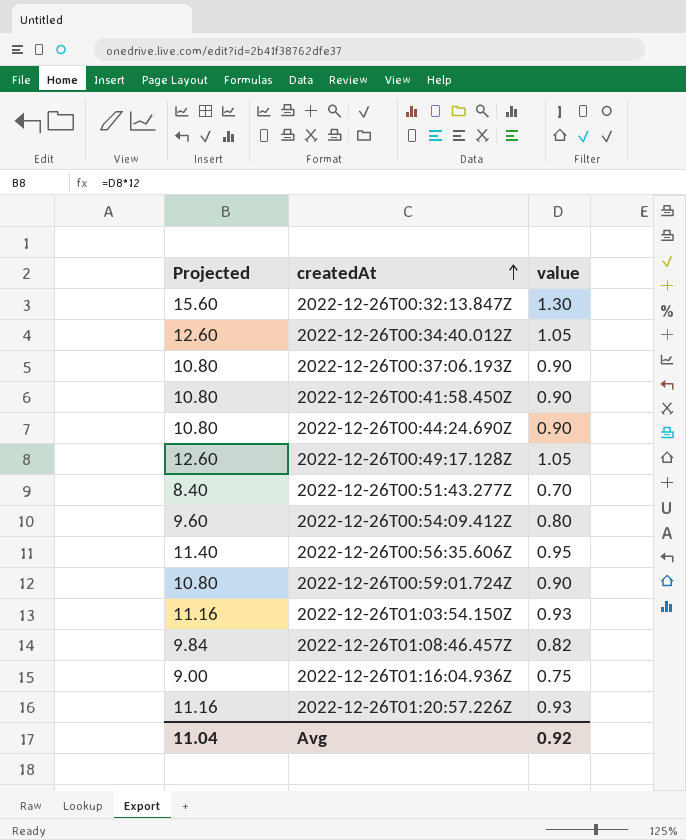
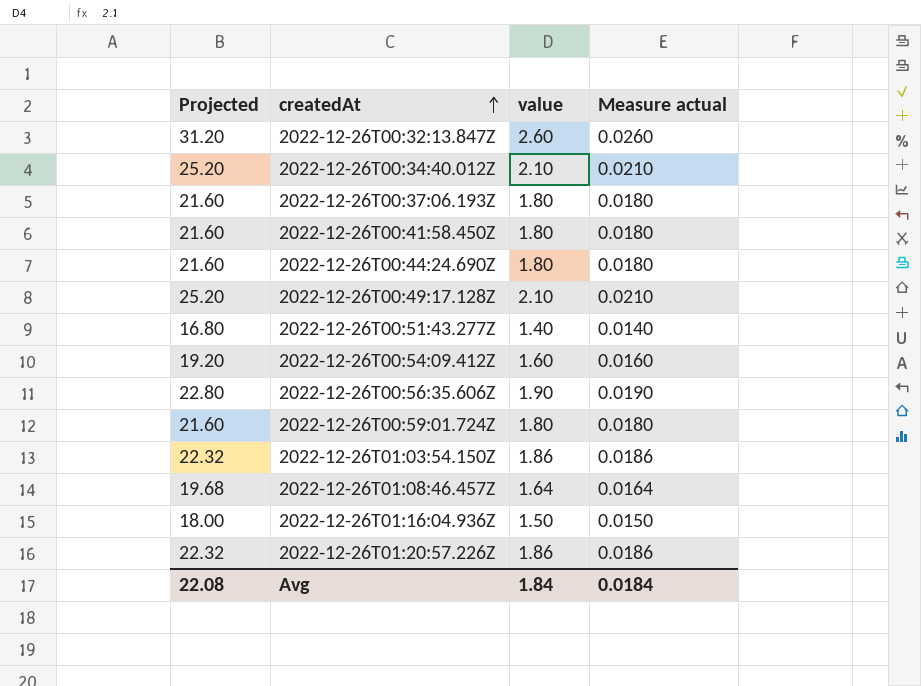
column Measure actual | formula: none -> [value] * 0.01
2022-12-26T00:32:13.847Z | Projected: 15.60 -> 31.20
2022-12-26T00:32:13.847Z | value: 1.30 -> 2.60
2022-12-26T00:34:40.012Z | Projected: 12.60 -> 25.20
2022-12-26T00:34:40.012Z | value: 1.05 -> 2.10
2022-12-26T00:37:06.193Z | Projected: 10.80 -> 21.60
2022-12-26T00:37:06.193Z | value: 0.90 -> 1.80
2022-12-26T00:41:58.450Z | Projected: 10.80 -> 21.60
2022-12-26T00:41:58.450Z | value: 0.90 -> 1.80
2022-12-26T00:44:24.690Z | Projected: 10.80 -> 21.60
2022-12-26T00:44:24.690Z | value: 0.90 -> 1.80
2022-12-26T00:49:17.128Z | Projected: 12.60 -> 25.20
2022-12-26T00:49:17.128Z | value: 1.05 -> 2.10
2022-12-26T00:51:43.277Z | Projected: 8.40 -> 16.80
2022-12-26T00:51:43.277Z | value: 0.70 -> 1.40
2022-12-26T00:54:09.412Z | Projected: 9.60 -> 19.20
2022-12-26T00:54:09.412Z | value: 0.80 -> 1.60
2022-12-26T00:56:35.606Z | Projected: 11.40 -> 22.80
2022-12-26T00:56:35.606Z | value: 0.95 -> 1.90
2022-12-26T00:59:01.724Z | Projected: 10.80 -> 21.60
2022-12-26T00:59:01.724Z | value: 0.90 -> 1.80
2022-12-26T01:03:54.150Z | Projected: 11.16 -> 22.32
2022-12-26T01:03:54.150Z | value: 0.93 -> 1.86
2022-12-26T01:08:46.457Z | Projected: 9.84 -> 19.68
2022-12-26T01:08:46.457Z | value: 0.82 -> 1.64
2022-12-26T01:16:04.936Z | Projected: 9.00 -> 18.00
2022-12-26T01:16:04.936Z | value: 0.75 -> 1.50
2022-12-26T01:20:57.226Z | Projected: 11.16 -> 22.32
2022-12-26T01:20:57.226Z | value: 0.93 -> 1.86
Avg | Projected: 11.04 -> 22.08
Avg | value: 0.92 -> 1.84

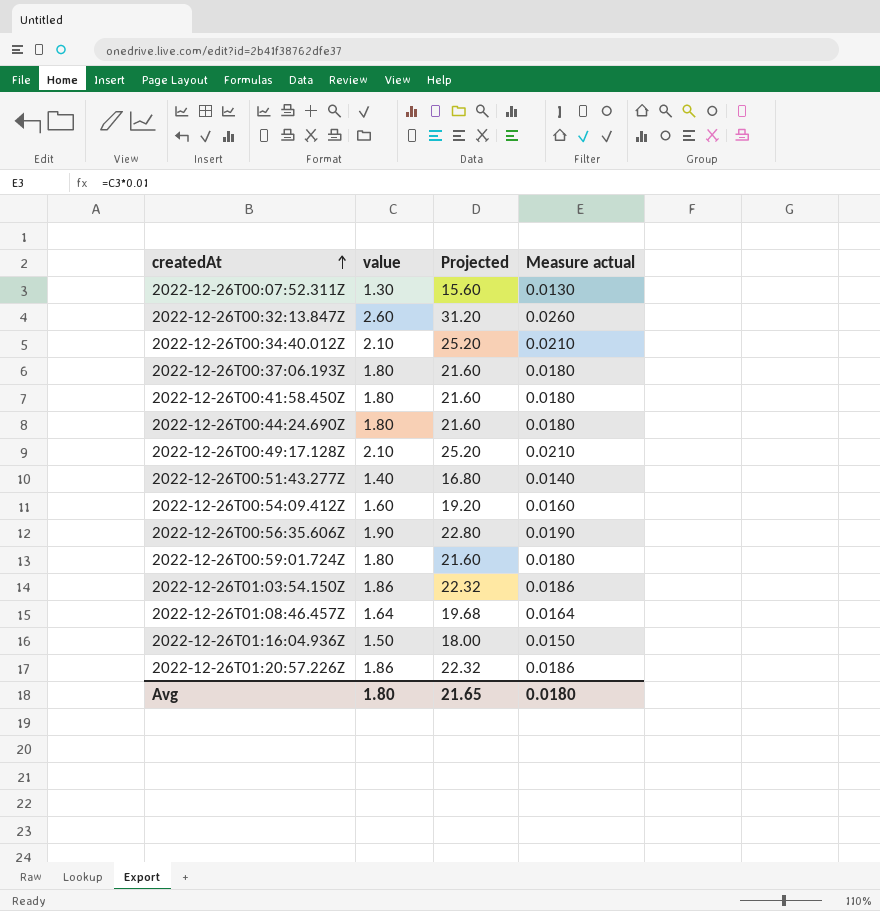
column Projected | position: 1 -> 3
row 2022-12-26T00:07:52.311Z: none -> 1.30 | 15.60 | 0.0130
Avg | value: 1.84 -> 1.80
Avg | Projected: 22.08 -> 21.65
Avg | Measure actual: 0.0184 -> 0.0180

